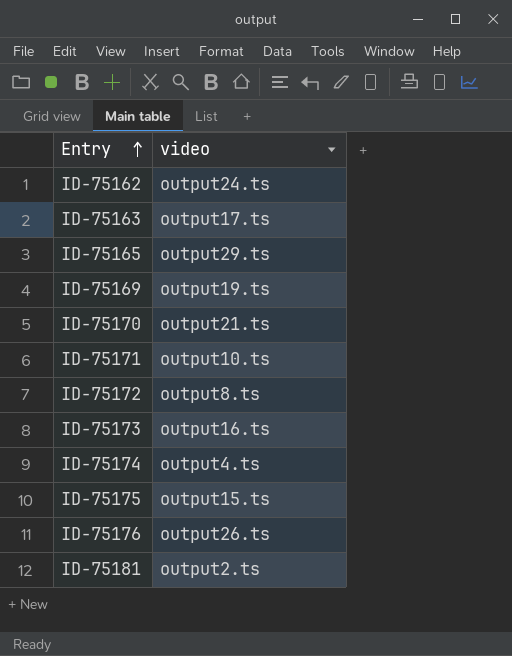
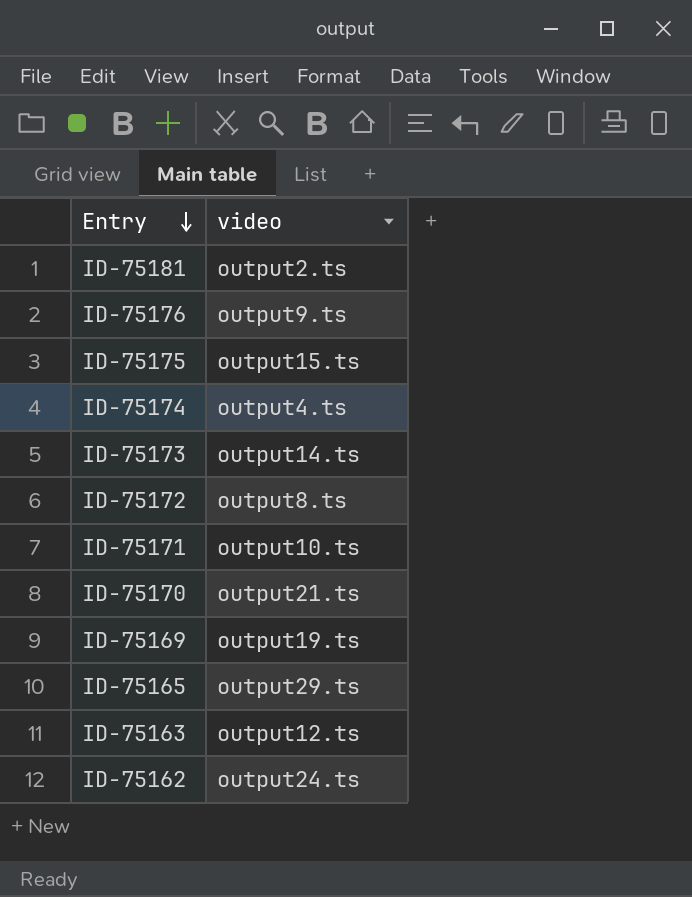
row order: Entry ascending -> Entry descending
ID-75176 | video: output26.ts -> output9.ts
ID-75173 | video: output16.ts -> output14.ts
ID-75163 | video: output17.ts -> output12.ts

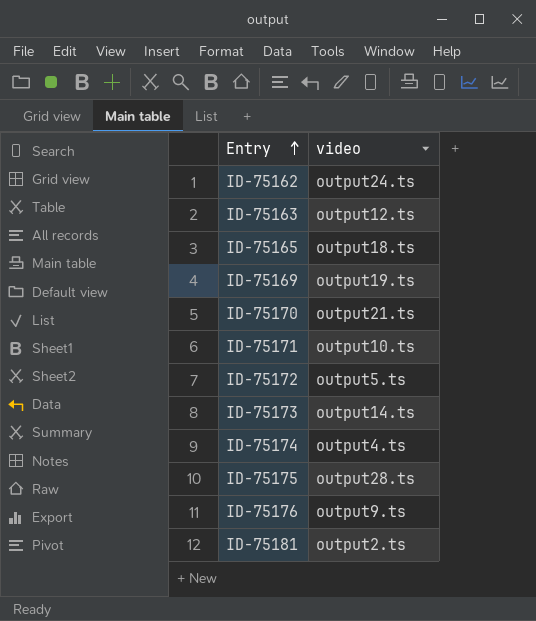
row order: Entry descending -> Entry ascending
ID-75165 | video: output29.ts -> output18.ts
ID-75172 | video: output8.ts -> output5.ts
ID-75175 | video: output15.ts -> output28.ts

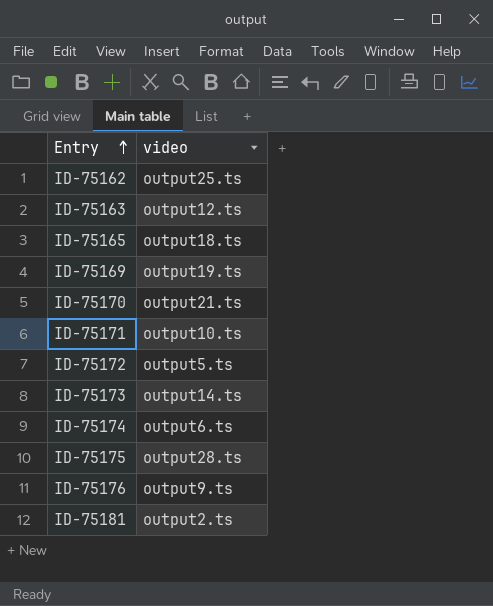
ID-75162 | video: output24.ts -> output25.ts
ID-75174 | video: output4.ts -> output6.ts

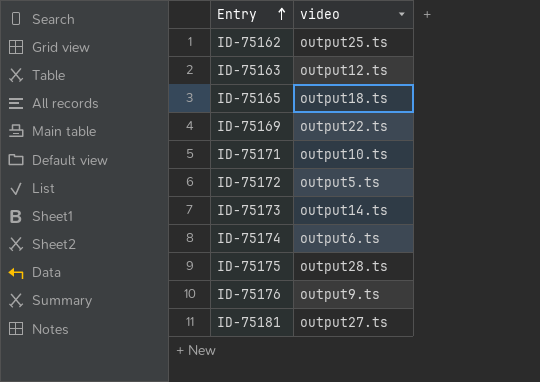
row ID-75170: output21.ts -> none
ID-75169 | video: output19.ts -> output22.ts
ID-75181 | video: output2.ts -> output27.ts

